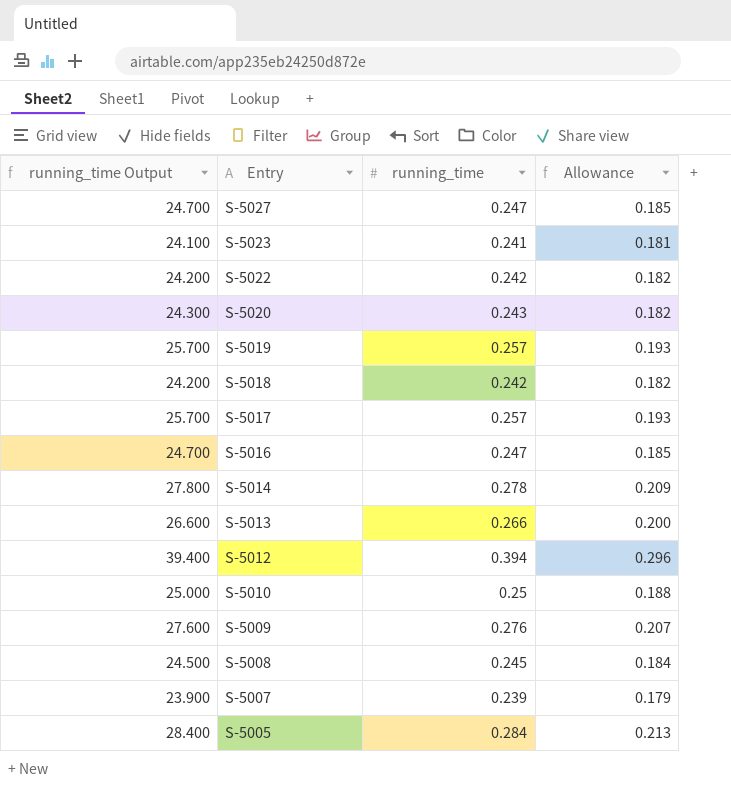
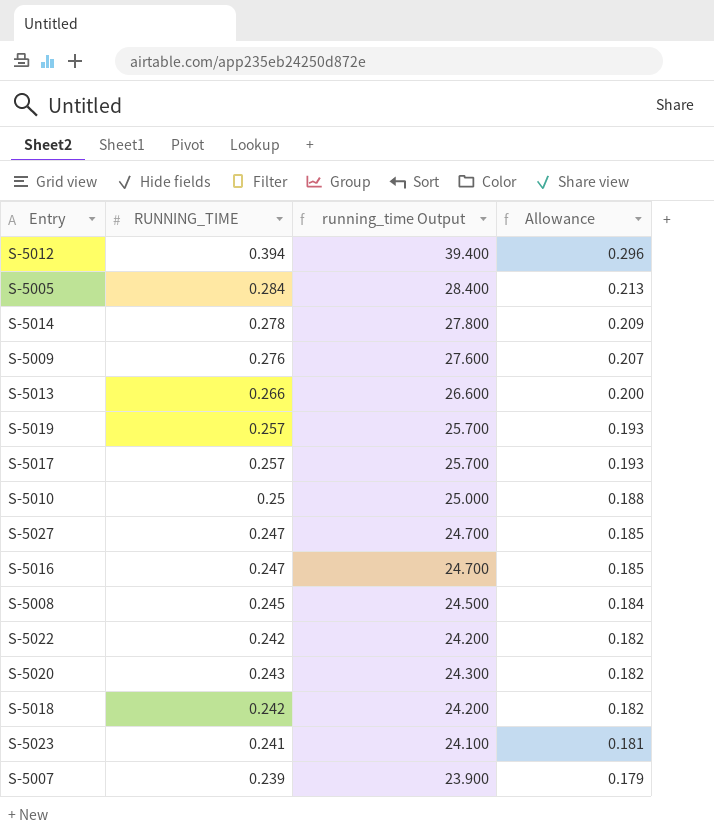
row order: Entry descending -> Allowance descending
column name: running_time -> RUNNING_TIME
column running_time Output | position: 1 -> 3

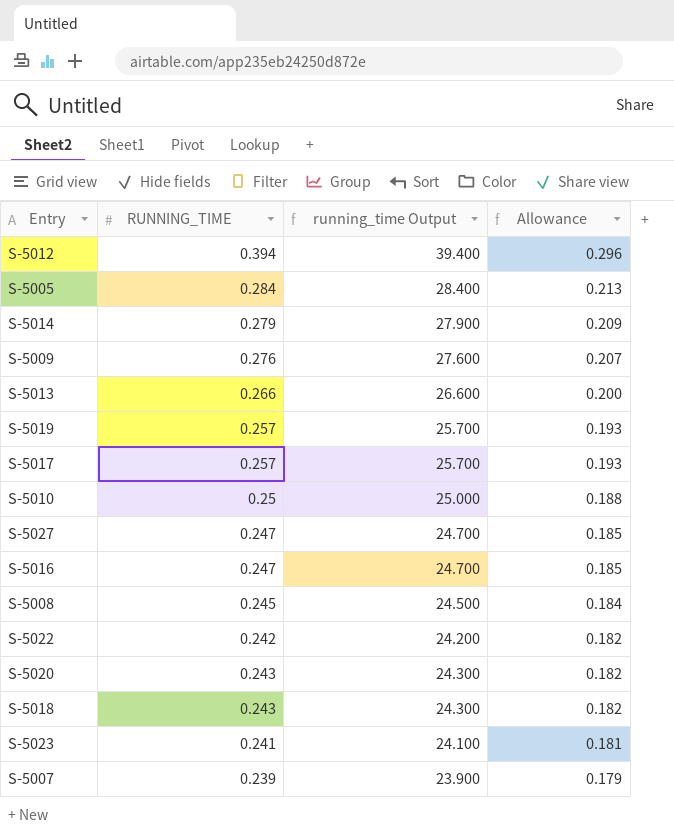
S-5014 | RUNNING_TIME: 0.278 -> 0.279
S-5014 | running_time Output: 27.800 -> 27.900
S-5018 | RUNNING_TIME: 0.242 -> 0.243
S-5018 | running_time Output: 24.200 -> 24.300

